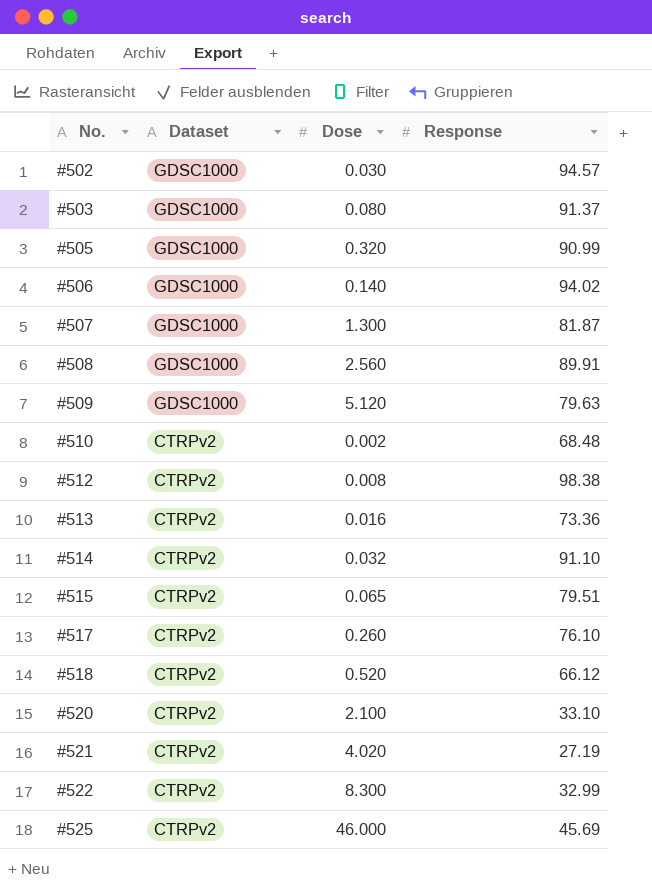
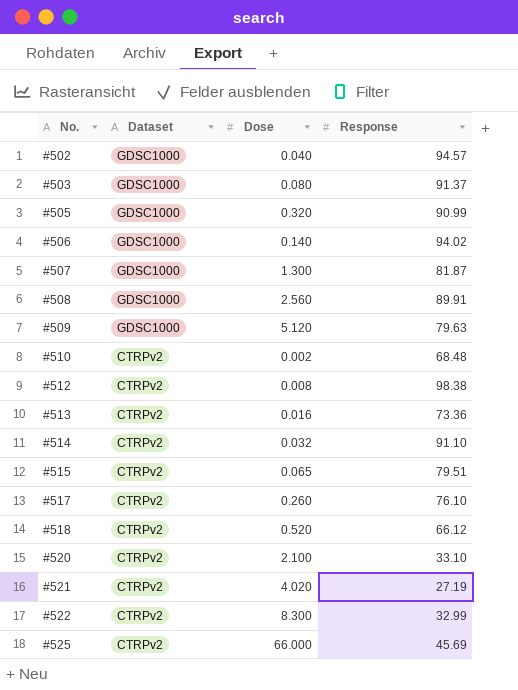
#502 | Dose: 0.030 -> 0.040
#525 | Dose: 46.000 -> 66.000

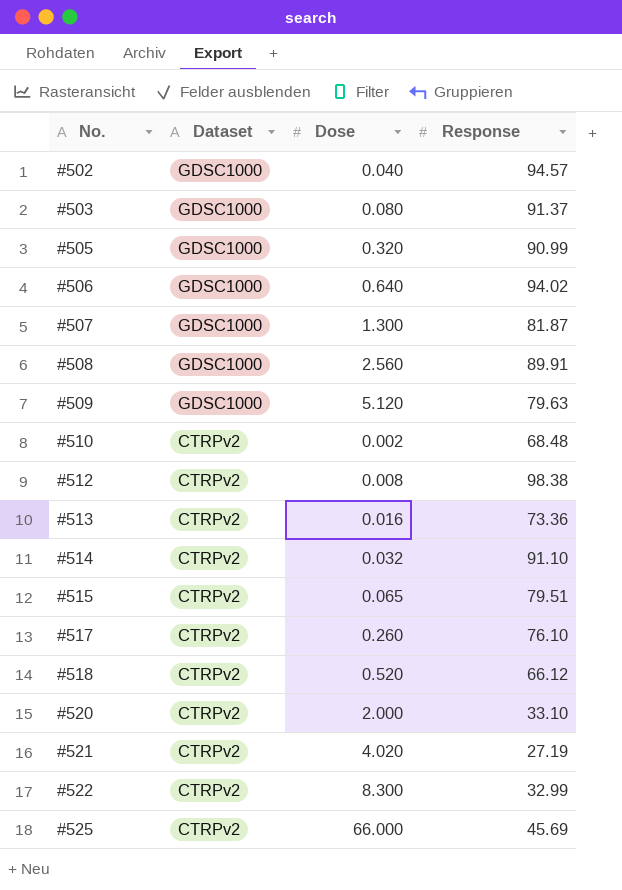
#506 | Dose: 0.140 -> 0.640
#520 | Dose: 2.100 -> 2.000

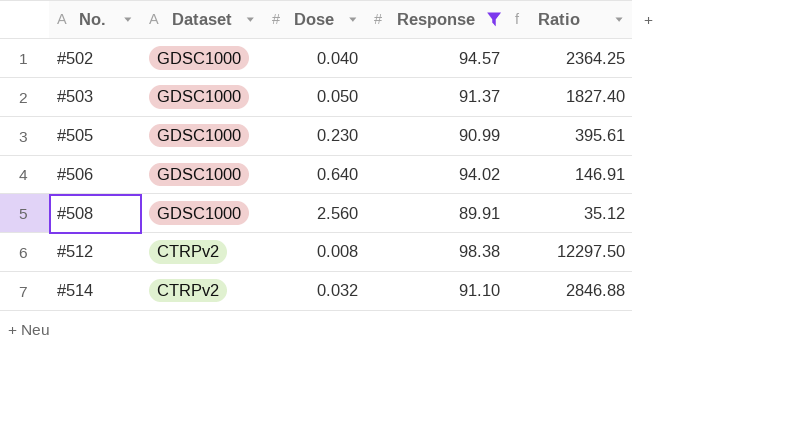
filter: none -> Response >= 89.91
column Ratio | formula: none -> [Response] / [Dose]
#503 | Dose: 0.080 -> 0.050
#505 | Dose: 0.320 -> 0.230

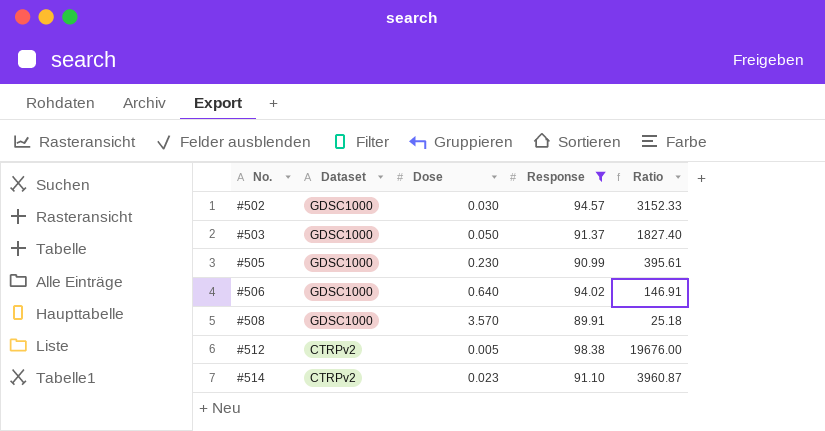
#502 | Dose: 0.040 -> 0.030
#502 | Ratio: 2364.25 -> 3152.33
#508 | Dose: 2.560 -> 3.570
#508 | Ratio: 35.12 -> 25.18
#512 | Dose: 0.008 -> 0.005
#512 | Ratio: 12297.50 -> 19676.00
#514 | Dose: 0.032 -> 0.023
#514 | Ratio: 2846.88 -> 3960.87

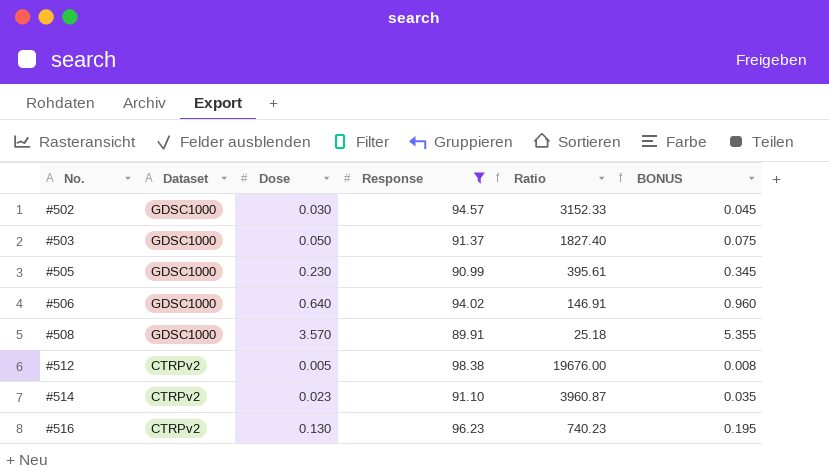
column BONUS | formula: none -> [Dose] * 1.5
row #516: none -> CTRPv2 | 0.130 | 96.23 | 740.23 | 0.195

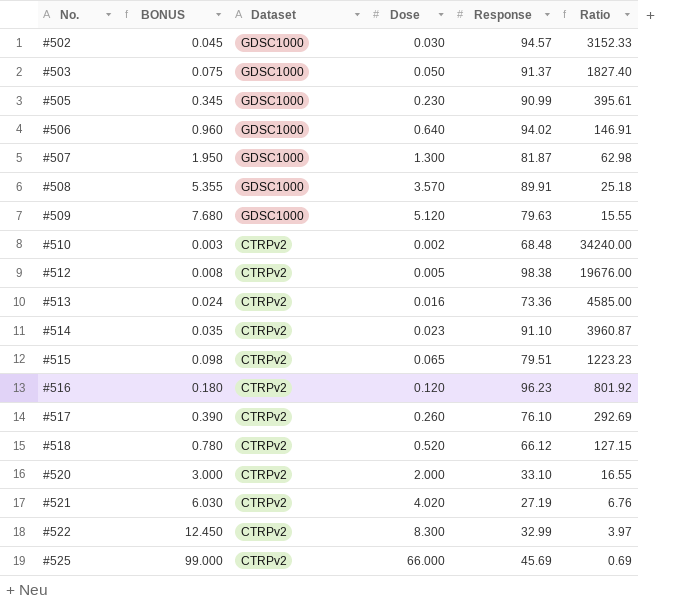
filter: Response >= 89.91 -> none
column BONUS | position: 6 -> 2
#516 | BONUS: 0.195 -> 0.180
#516 | Dose: 0.130 -> 0.120
#516 | Ratio: 740.23 -> 801.92

